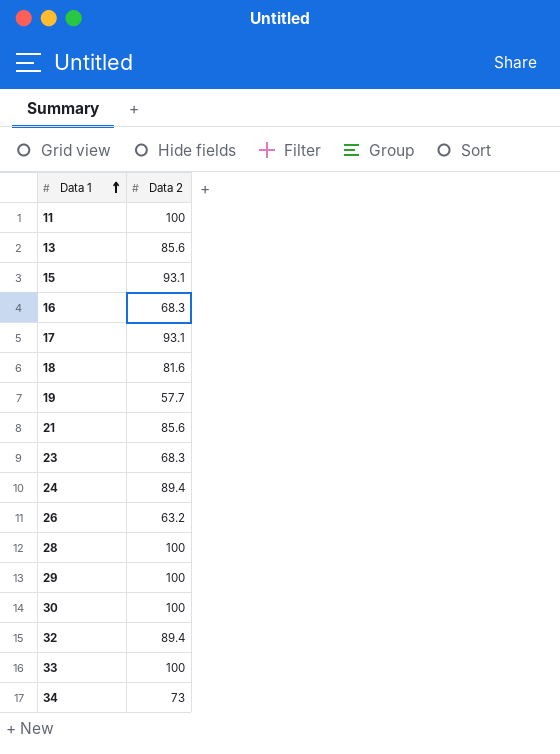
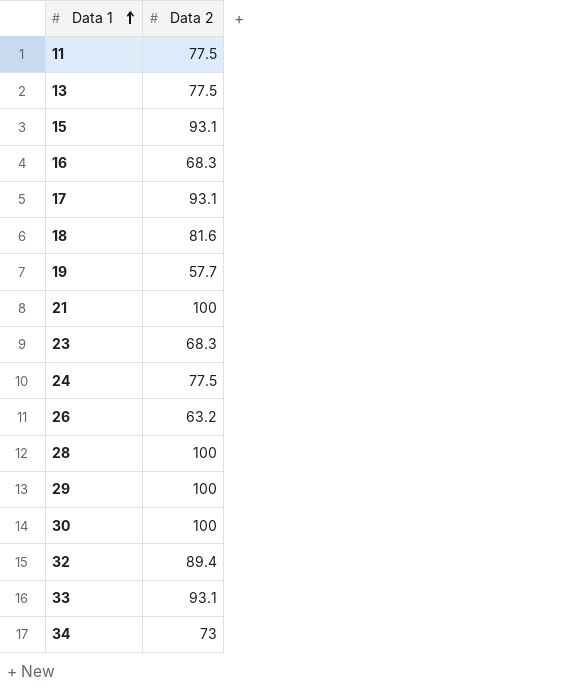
11 | Data 2: 100 -> 77.5
13 | Data 2: 85.6 -> 77.5
21 | Data 2: 85.6 -> 100
24 | Data 2: 89.4 -> 77.5
33 | Data 2: 100 -> 93.1

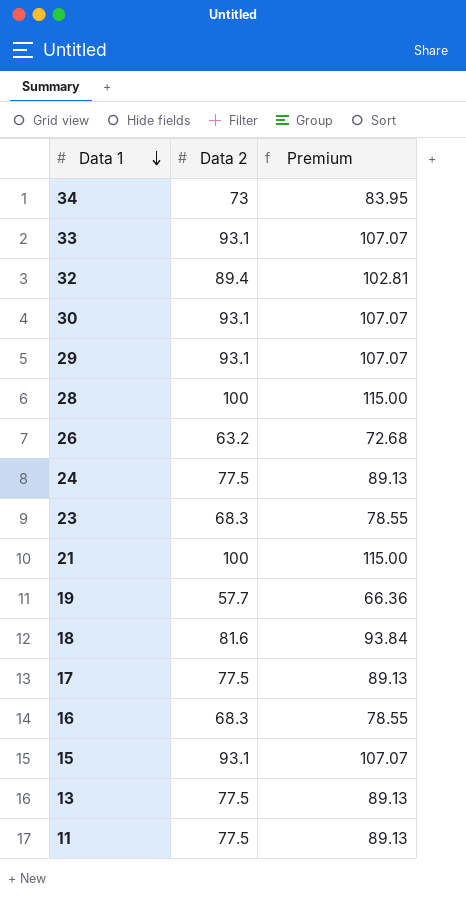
row order: Data 1 ascending -> Data 1 descending
column Premium | formula: none -> [Data 2] * 1.15
30 | Data 2: 100 -> 93.1
29 | Data 2: 100 -> 93.1
17 | Data 2: 93.1 -> 77.5

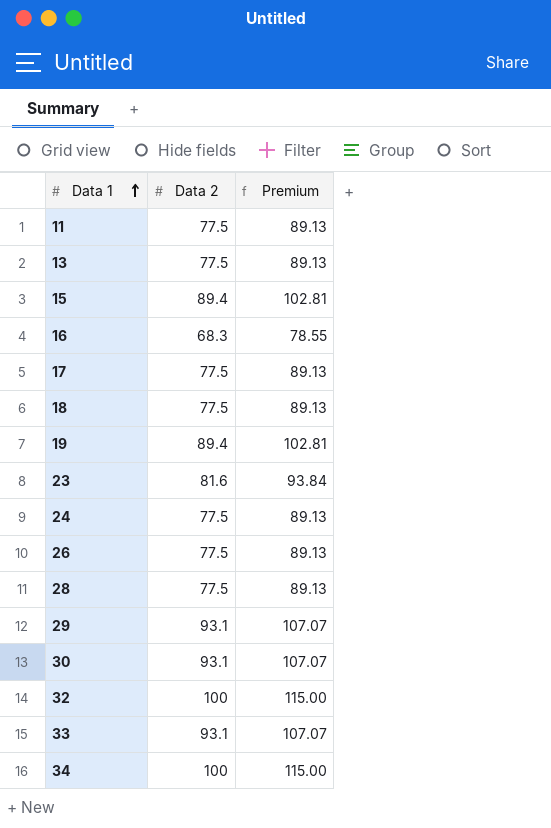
row order: Data 1 descending -> Data 1 ascending
row 21: 100 | 115.00 -> none
15 | Data 2: 93.1 -> 89.4
15 | Premium: 107.07 -> 102.81
18 | Data 2: 81.6 -> 77.5
18 | Premium: 93.84 -> 89.13
19 | Data 2: 57.7 -> 89.4
19 | Premium: 66.36 -> 102.81
23 | Data 2: 68.3 -> 81.6
23 | Premium: 78.55 -> 93.84
26 | Data 2: 63.2 -> 77.5
26 | Premium: 72.68 -> 89.13
28 | Data 2: 100 -> 77.5
28 | Premium: 115.00 -> 89.13
32 | Data 2: 89.4 -> 100
32 | Premium: 102.81 -> 115.00
34 | Data 2: 73 -> 100
34 | Premium: 83.95 -> 115.00

